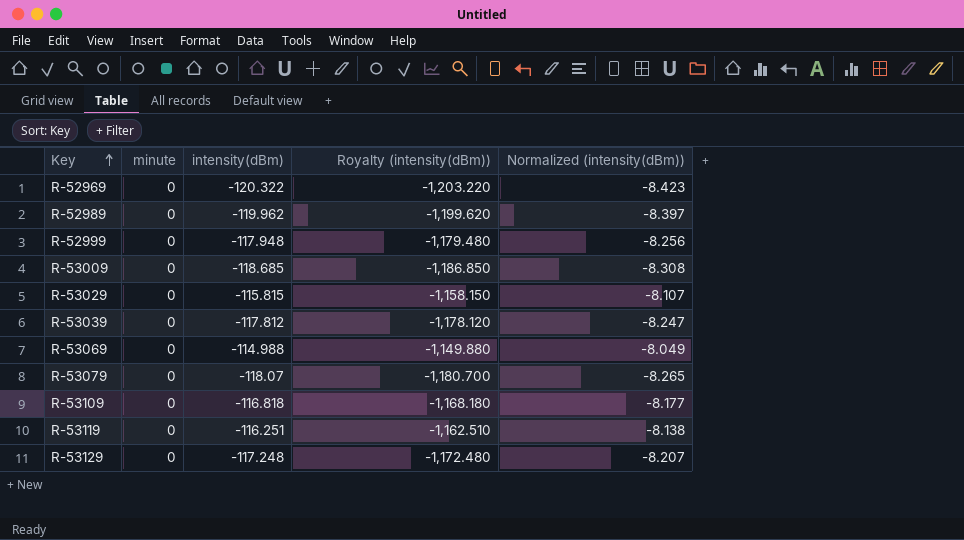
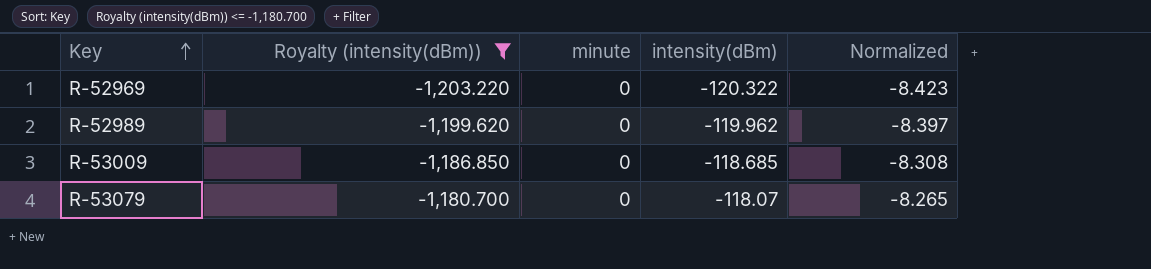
filter: none -> Royalty (intensity(dBm)) <= -1,180.700
column Royalty (intensity(dBm)) | position: 4 -> 2
column name: Normalized (intensity(dBm)) -> Normalized

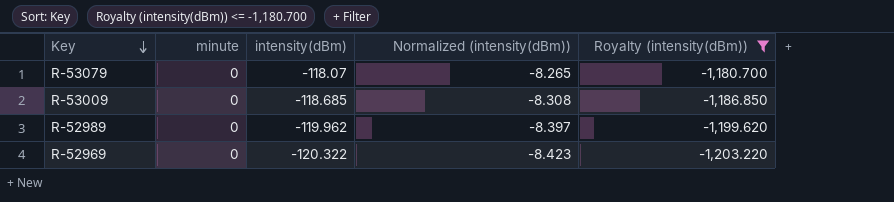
row order: Key ascending -> Key descending
column name: Normalized -> Normalized (intensity(dBm))
column Royalty (intensity(dBm)) | position: 2 -> 5

